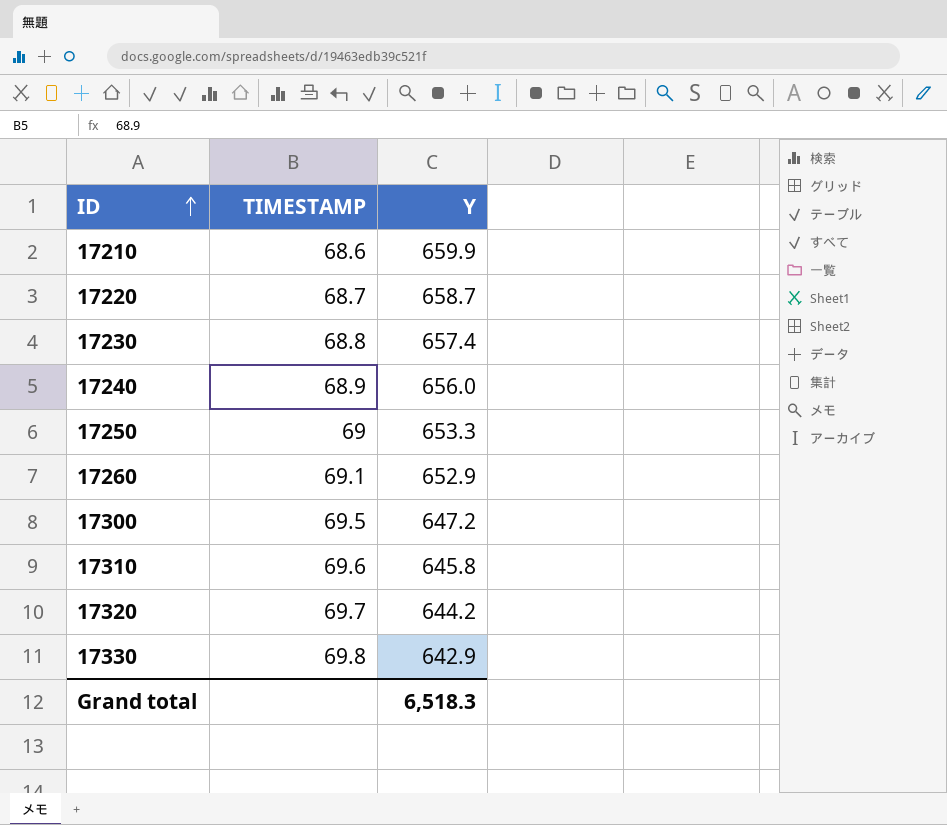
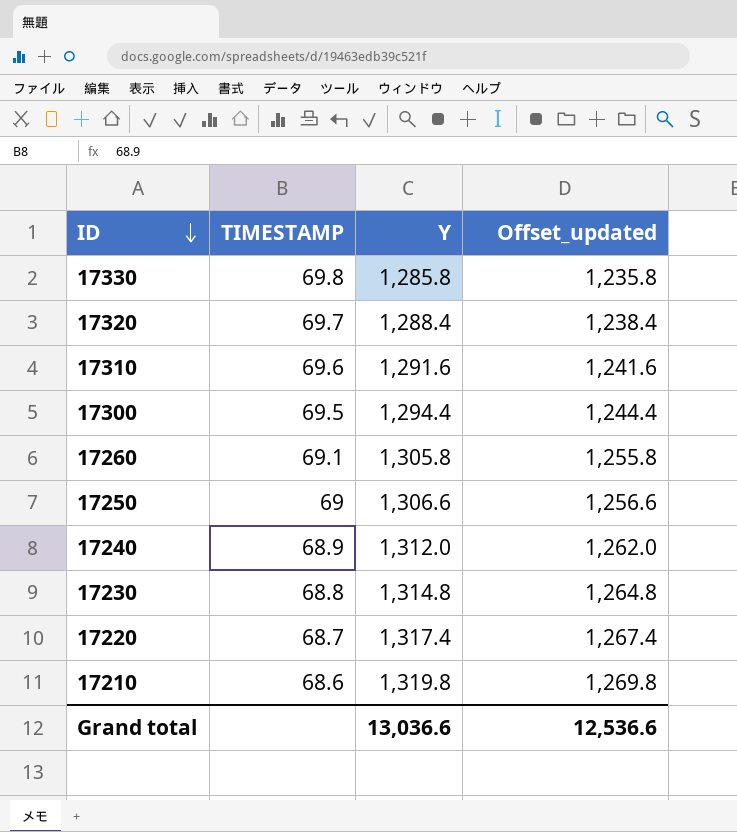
row order: ID ascending -> ID descending
column Offset_updated | formula: none -> [Y] - 50
17330 | Y: 642.9 -> 1,285.8
17320 | Y: 644.2 -> 1,288.4
17310 | Y: 645.8 -> 1,291.6
17300 | Y: 647.2 -> 1,294.4
17260 | Y: 652.9 -> 1,305.8
17250 | Y: 653.3 -> 1,306.6
17240 | Y: 656.0 -> 1,312.0
17230 | Y: 657.4 -> 1,314.8
17220 | Y: 658.7 -> 1,317.4
17210 | Y: 659.9 -> 1,319.8
Grand total | Y: 6,518.3 -> 13,036.6

